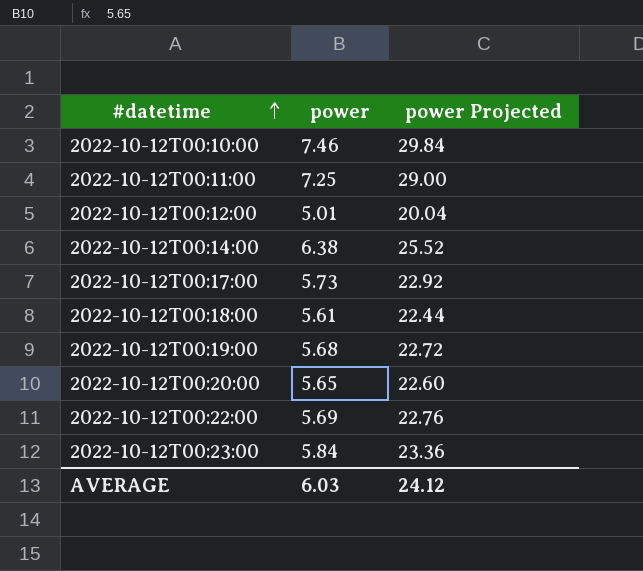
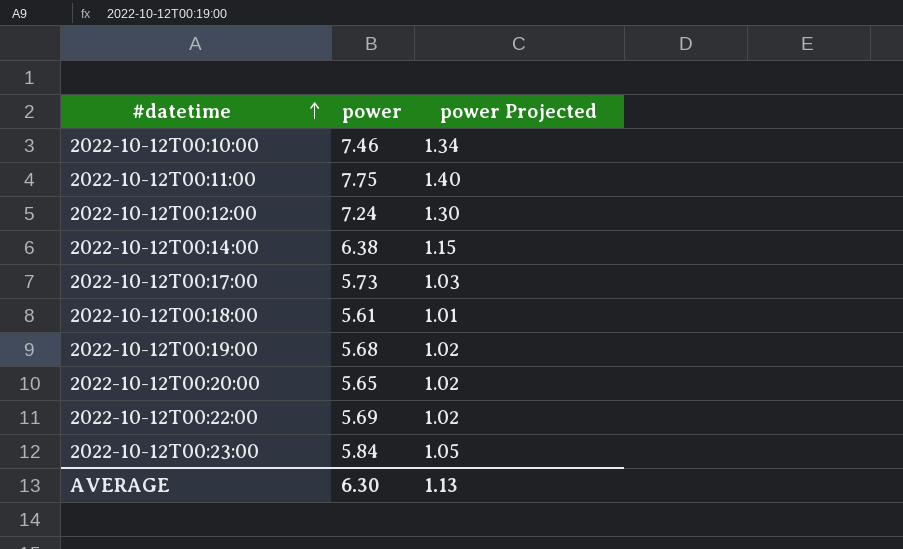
column power Projected | formula: [power] * 4 -> [power] * 0.18
2022-10-12T00:11:00 | power: 7.25 -> 7.75
2022-10-12T00:12:00 | power: 5.01 -> 7.24
AVERAGE | power: 6.03 -> 6.30
AVERAGE | power Projected: 24.12 -> 1.13

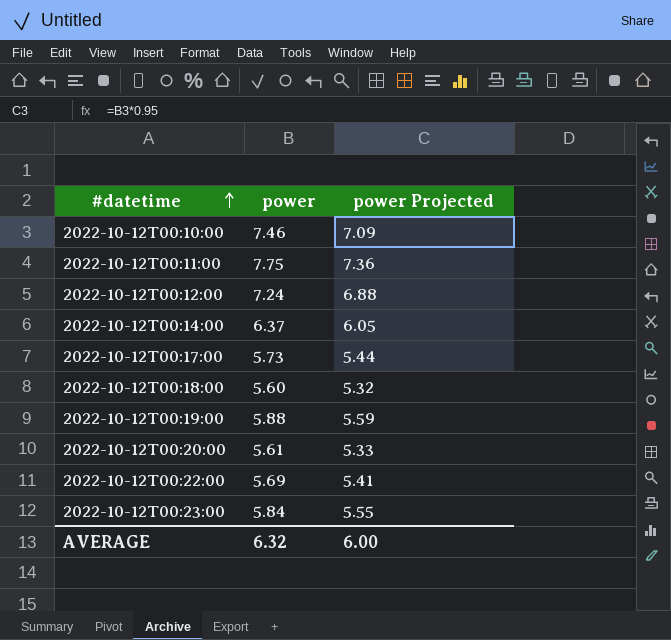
column power Projected | formula: [power] * 0.18 -> [power] * 0.95
2022-10-12T00:14:00 | power: 6.38 -> 6.37
2022-10-12T00:18:00 | power: 5.61 -> 5.60
2022-10-12T00:19:00 | power: 5.68 -> 5.88
2022-10-12T00:20:00 | power: 5.65 -> 5.61
AVERAGE | power: 6.30 -> 6.32
AVERAGE | power Projected: 1.13 -> 6.00

